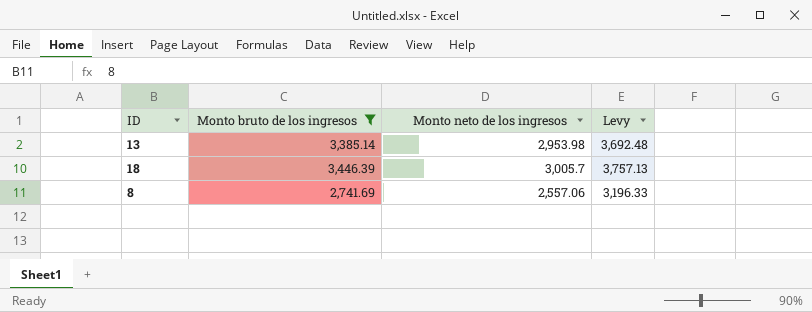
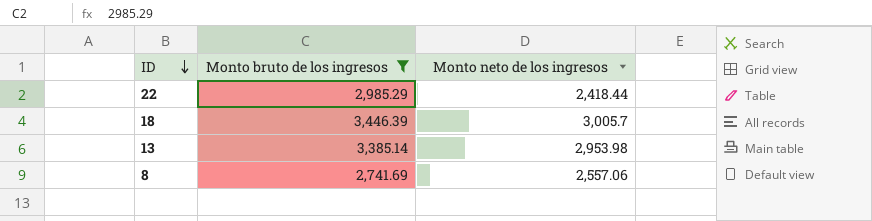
row order: none -> ID descending
column Levy | formula: [Monto neto de los ingresos] * 1.25 -> none
row 22: none -> 2,985.29 | 2,418.44

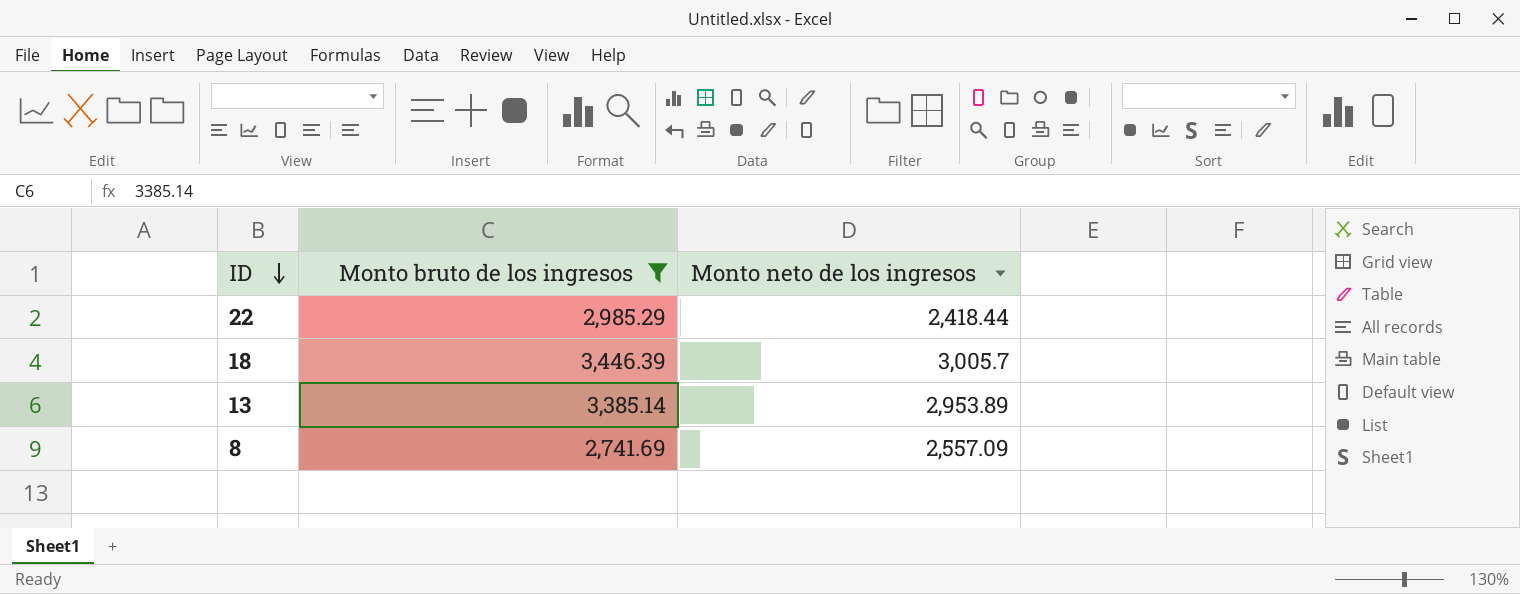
13 | Monto neto de los ingresos: 2,953.98 -> 2,953.89
8 | Monto neto de los ingresos: 2,557.06 -> 2,557.09

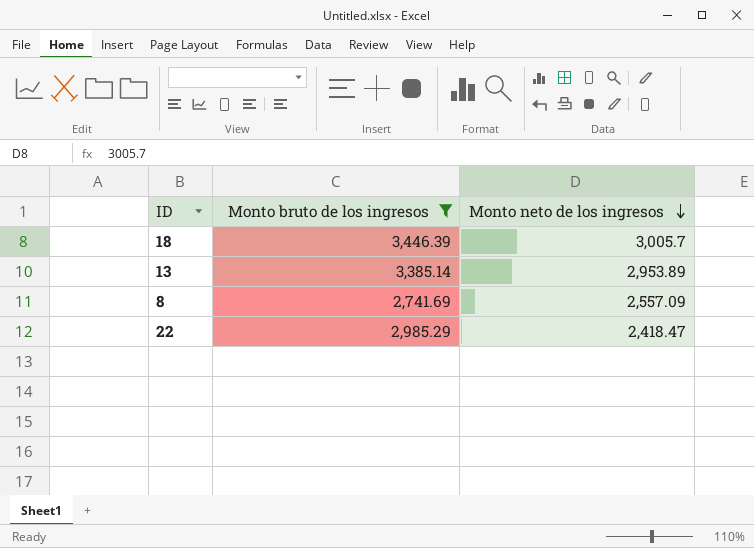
row order: ID descending -> Monto neto de los ingresos descending
22 | Monto neto de los ingresos: 2,418.44 -> 2,418.47

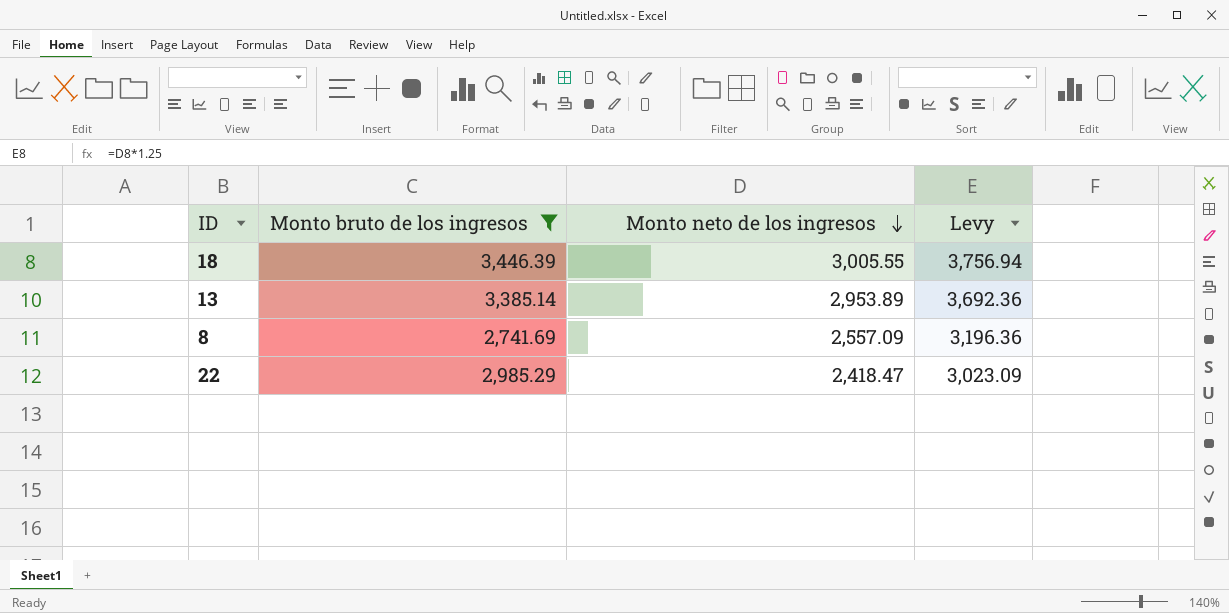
column Levy | formula: none -> [Monto neto de los ingresos] * 1.25
18 | Monto neto de los ingresos: 3,005.7 -> 3,005.55

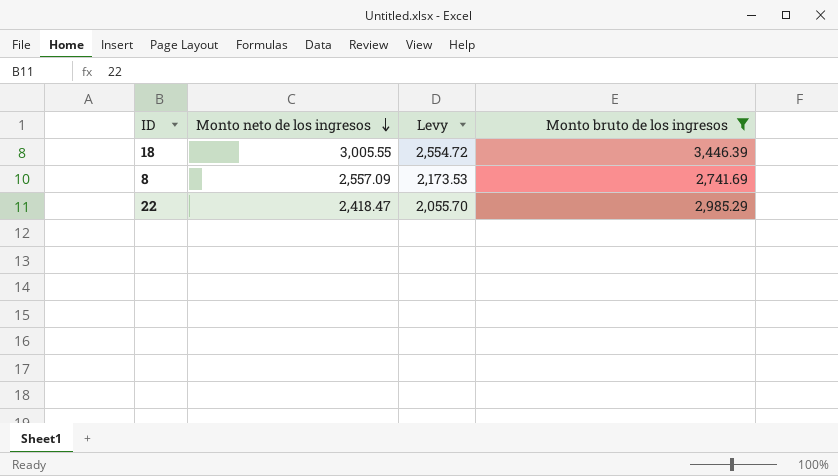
column Levy | formula: [Monto neto de los ingresos] * 1.25 -> [Monto neto de los ingresos] * 0.85
column Monto bruto de los ingresos | position: 2 -> 4
row 13: 3,385.14 | 2,953.89 | 3,692.36 -> none

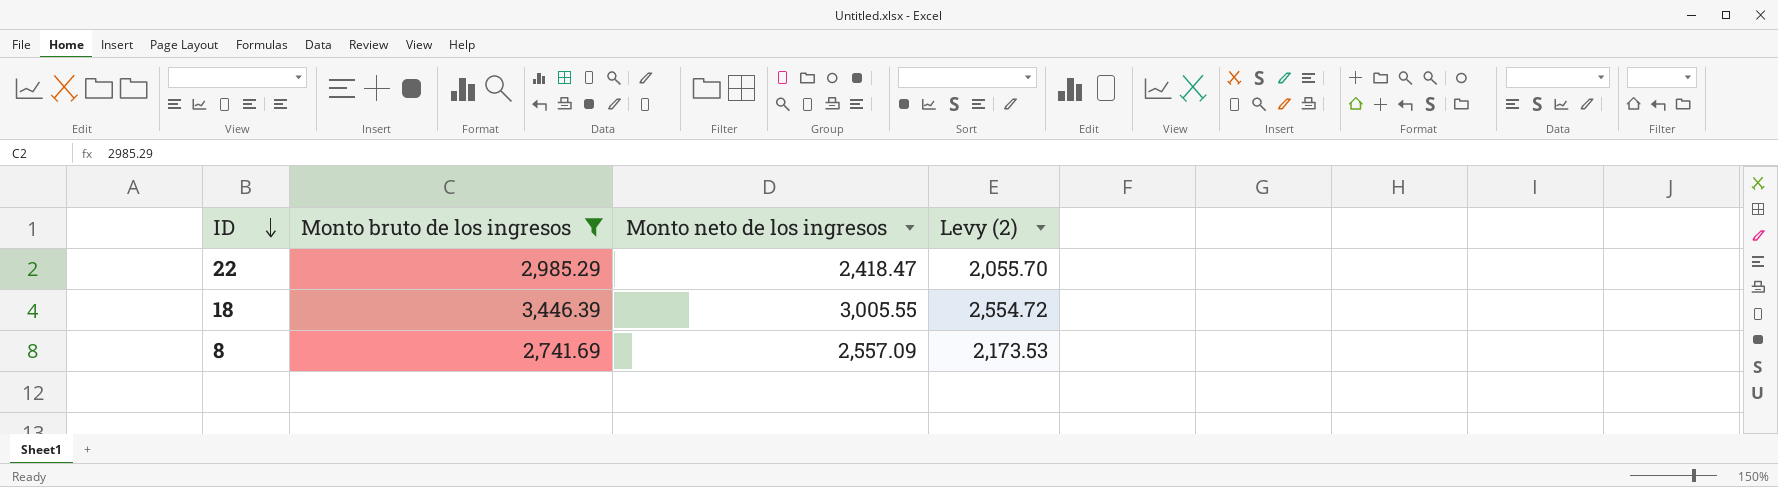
row order: Monto neto de los ingresos descending -> ID descending
column Monto bruto de los ingresos | position: 4 -> 2
column name: Levy -> Levy (2)

